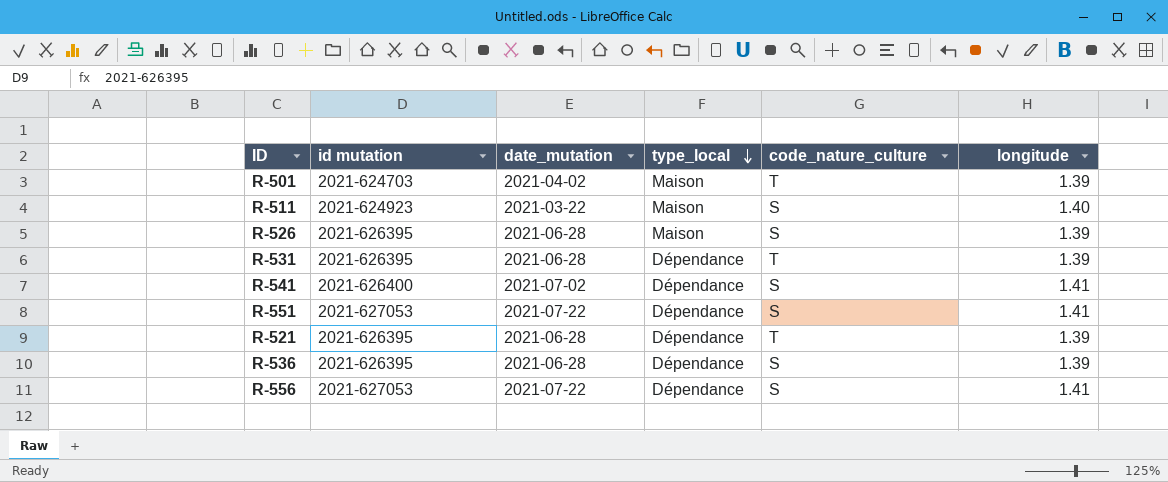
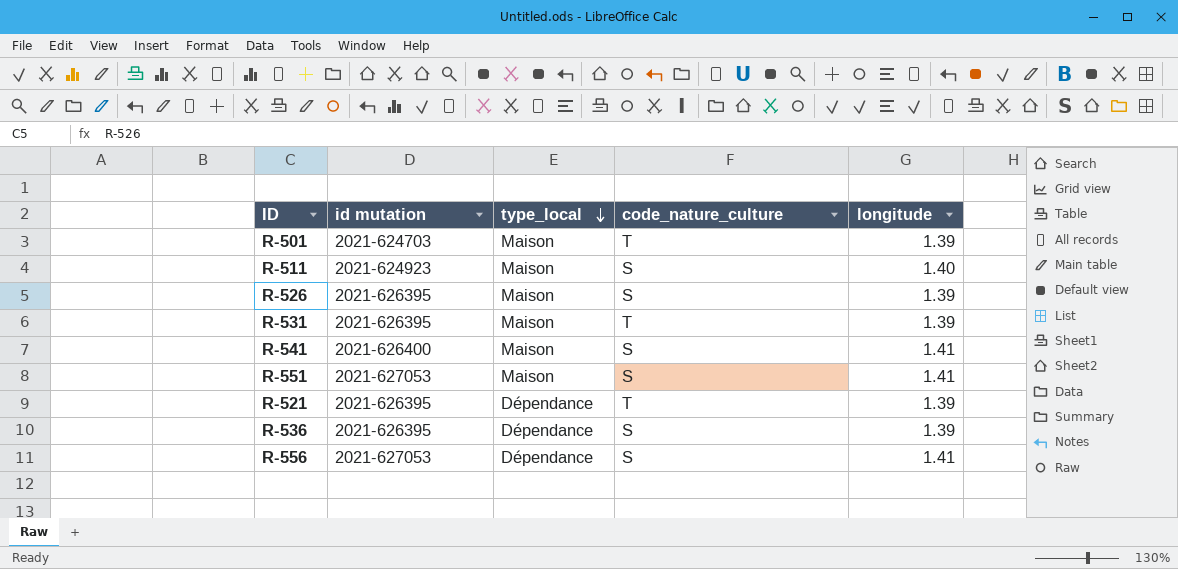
column date_mutation | position: 3 -> none
R-531 | type_local: Dépendance -> Maison
R-541 | type_local: Dépendance -> Maison
R-551 | type_local: Dépendance -> Maison

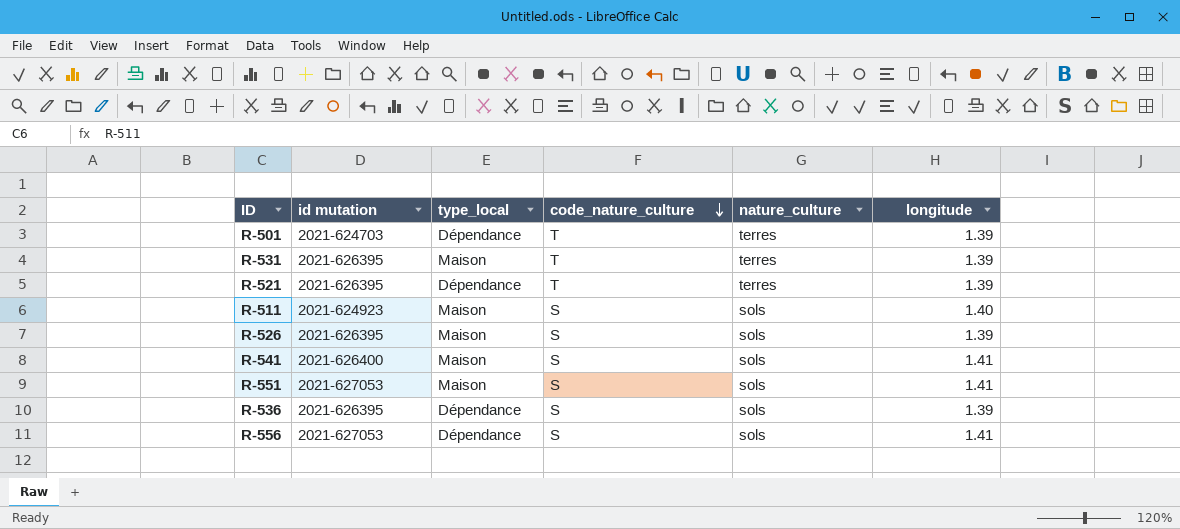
row order: type_local descending -> code_nature_culture descending
column nature_culture | position: none -> 5
R-501 | type_local: Maison -> Dépendance

